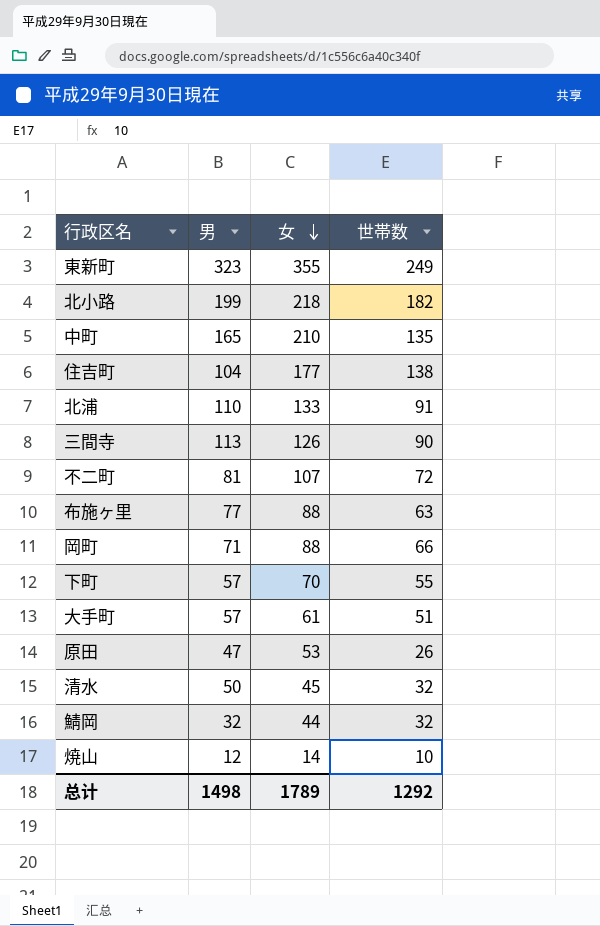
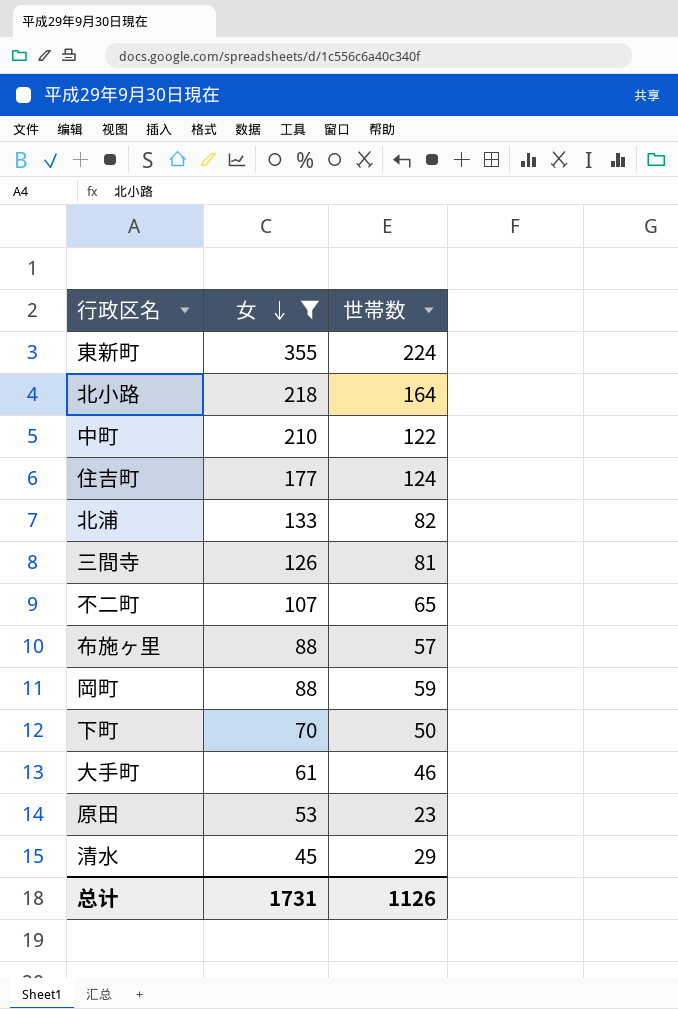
filter: none -> 女 >= 45
column 男 | position: 2 -> none
東新町 | 世帯数: 249 -> 224
北小路 | 世帯数: 182 -> 164
中町 | 世帯数: 135 -> 122
住吉町 | 世帯数: 138 -> 124
北浦 | 世帯数: 91 -> 82
三間寺 | 世帯数: 90 -> 81
不二町 | 世帯数: 72 -> 65
布施ヶ里 | 世帯数: 63 -> 57
岡町 | 世帯数: 66 -> 59
下町 | 世帯数: 55 -> 50
大手町 | 世帯数: 51 -> 46
原田 | 世帯数: 26 -> 23
清水 | 世帯数: 32 -> 29
总计 | 女: 1789 -> 1731
总计 | 世帯数: 1292 -> 1126

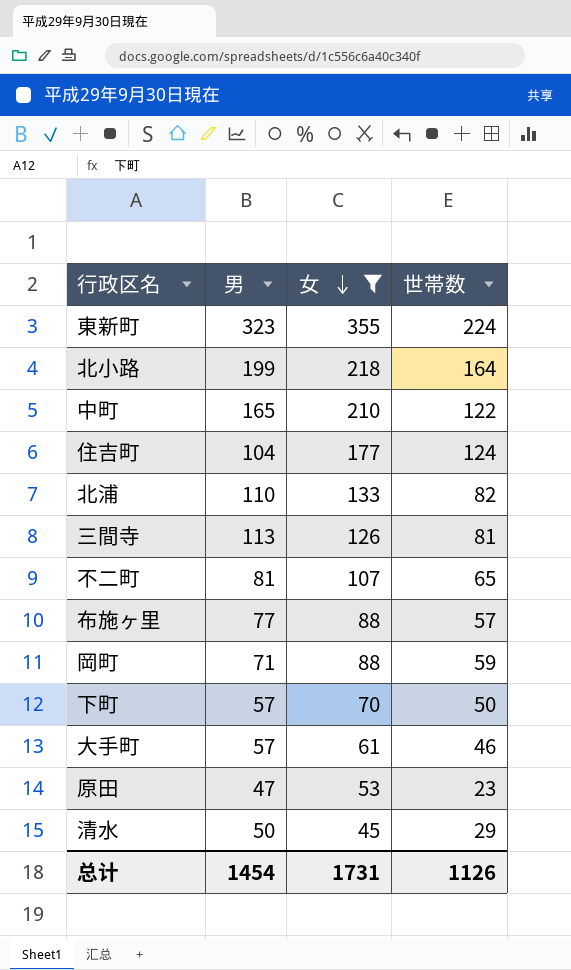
column 男 | position: none -> 2

